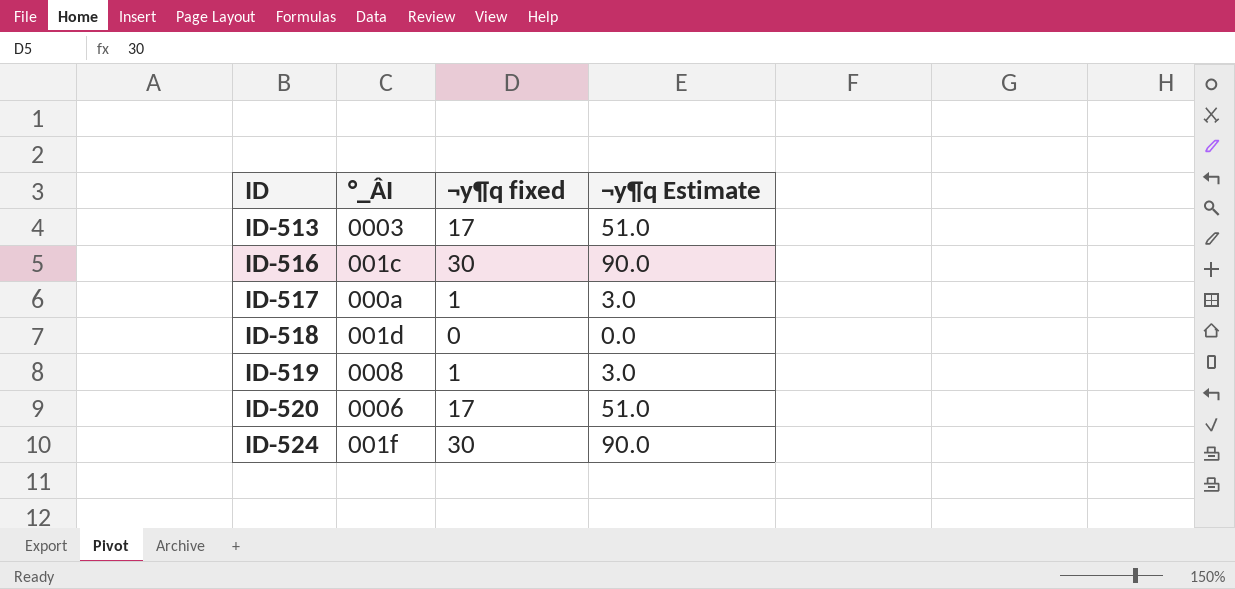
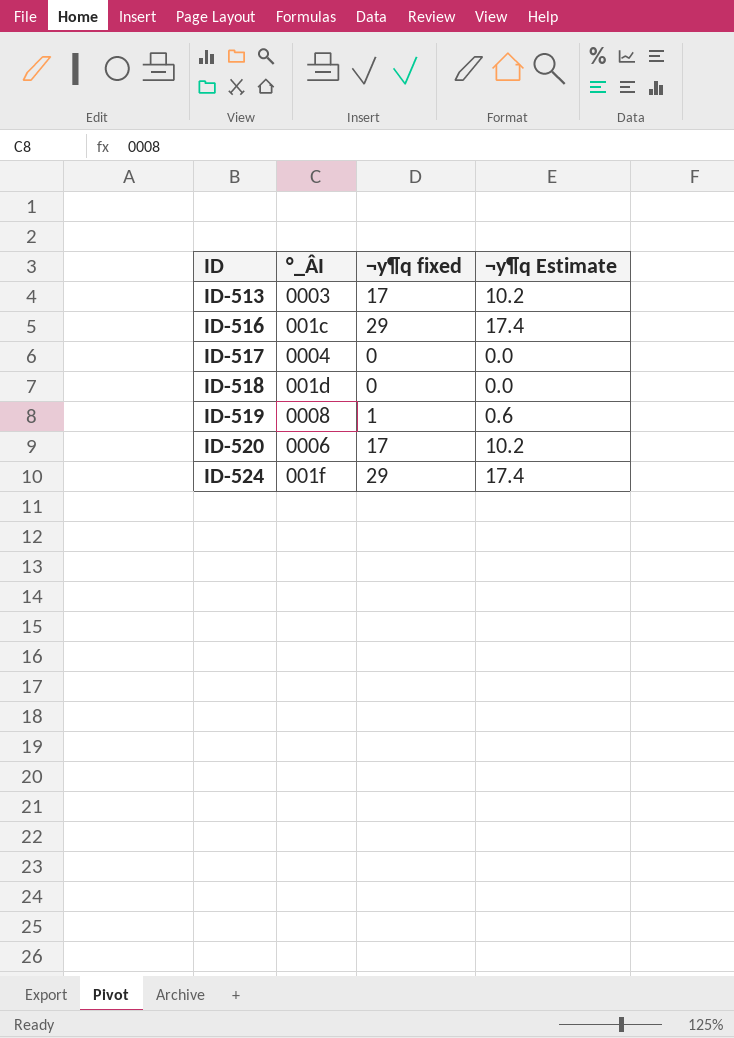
column ¬y¶q Estimate | formula: [¬y¶q fixed] * 3 -> [¬y¶q fixed] * 0.6
ID-516 | ¬y¶q fixed: 30 -> 29
ID-517 | °_ÂI: 000a -> 0004
ID-517 | ¬y¶q fixed: 1 -> 0
ID-524 | ¬y¶q fixed: 30 -> 29

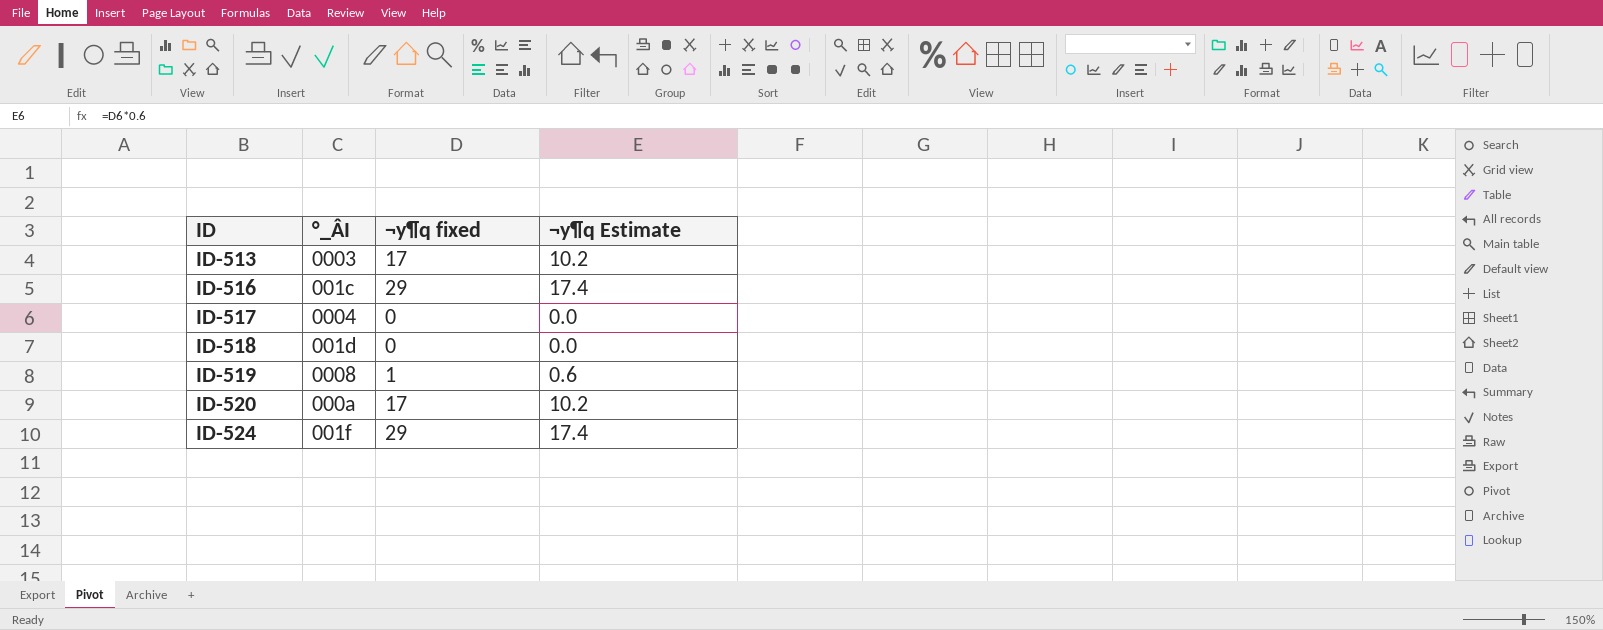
ID-520 | °_ÂI: 0006 -> 000a

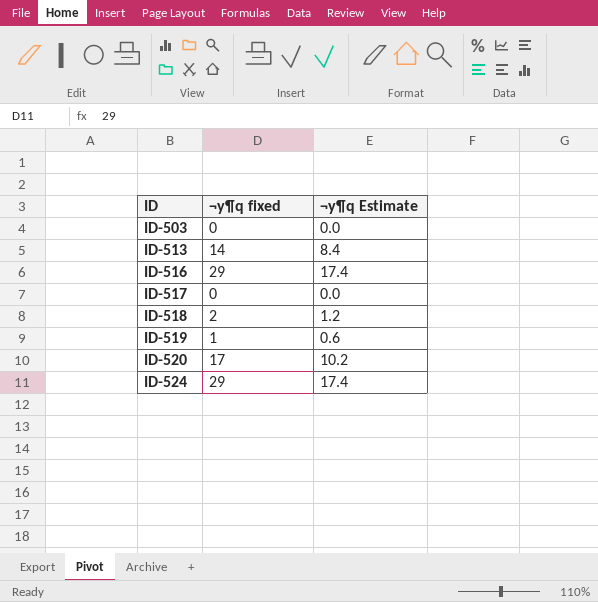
column °_ÂI | position: 2 -> none
row ID-503: none -> 0 | 0.0
ID-513 | ¬y¶q fixed: 17 -> 14
ID-513 | ¬y¶q Estimate: 10.2 -> 8.4
ID-518 | ¬y¶q fixed: 0 -> 2
ID-518 | ¬y¶q Estimate: 0.0 -> 1.2

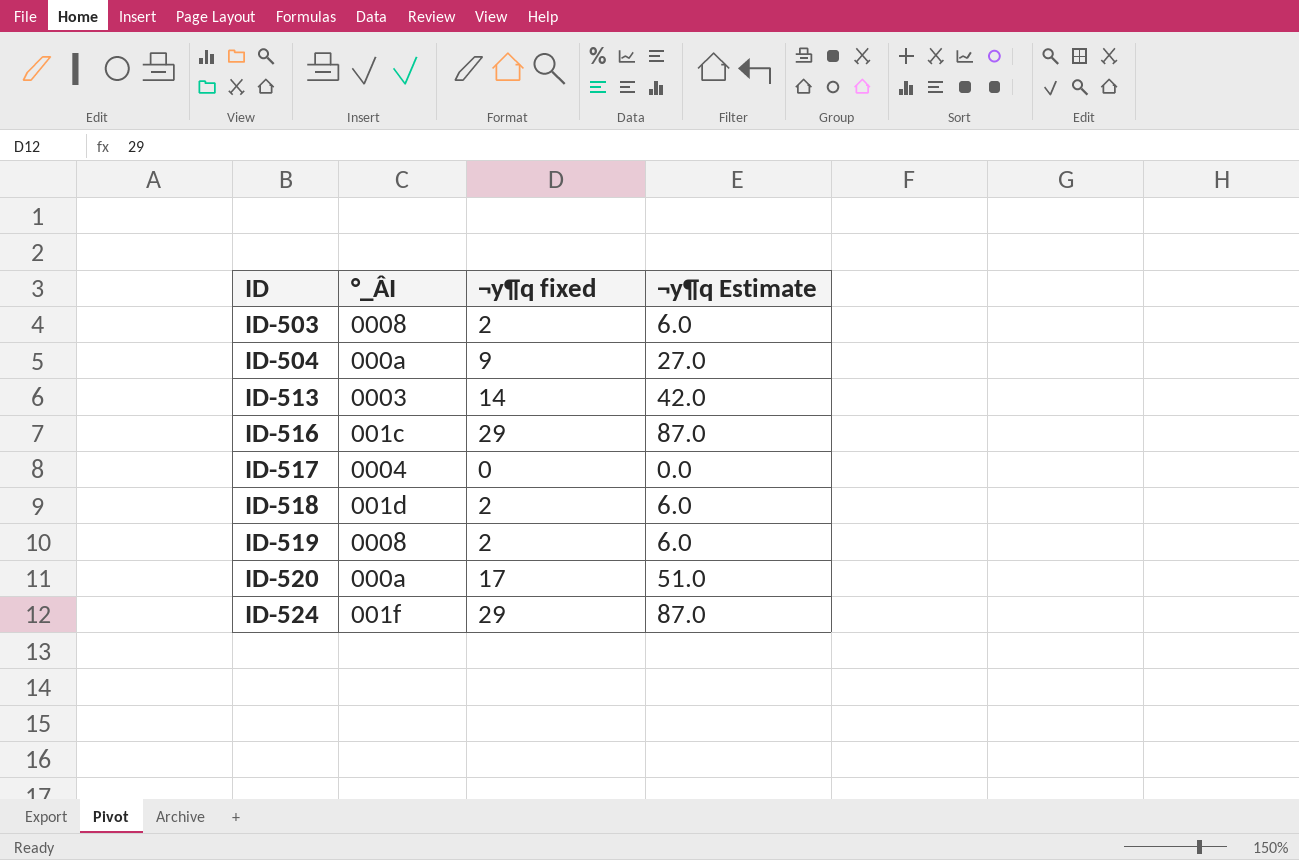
column °_ÂI | position: none -> 2
column ¬y¶q Estimate | formula: [¬y¶q fixed] * 0.6 -> [¬y¶q fixed] * 3
ID-503 | ¬y¶q fixed: 0 -> 2
row ID-504: none -> 000a | 9 | 27.0
ID-519 | ¬y¶q fixed: 1 -> 2

